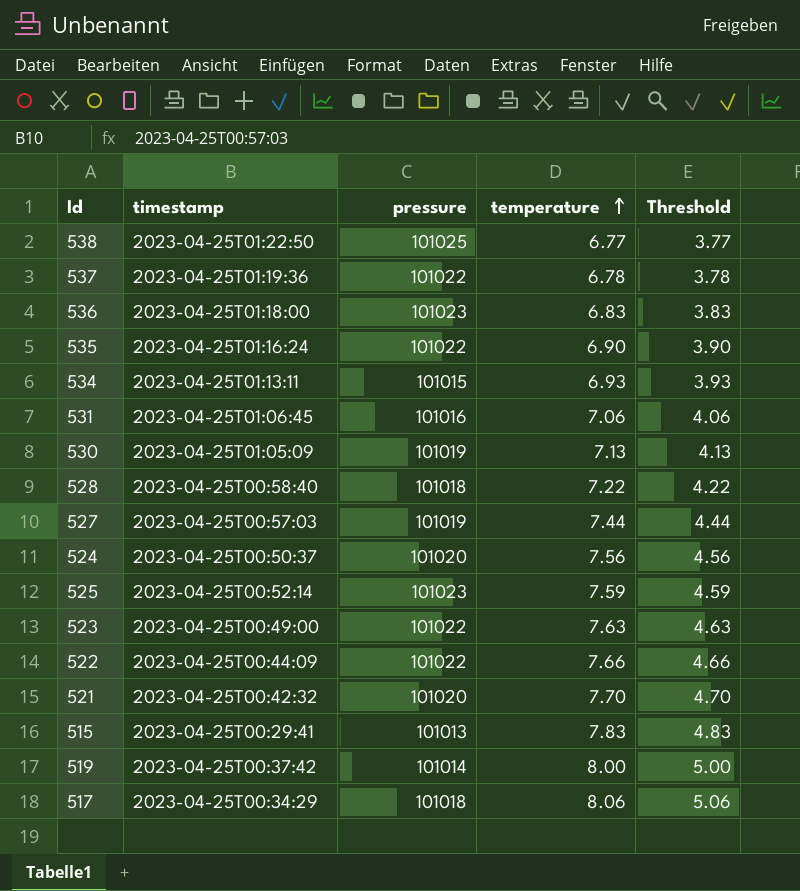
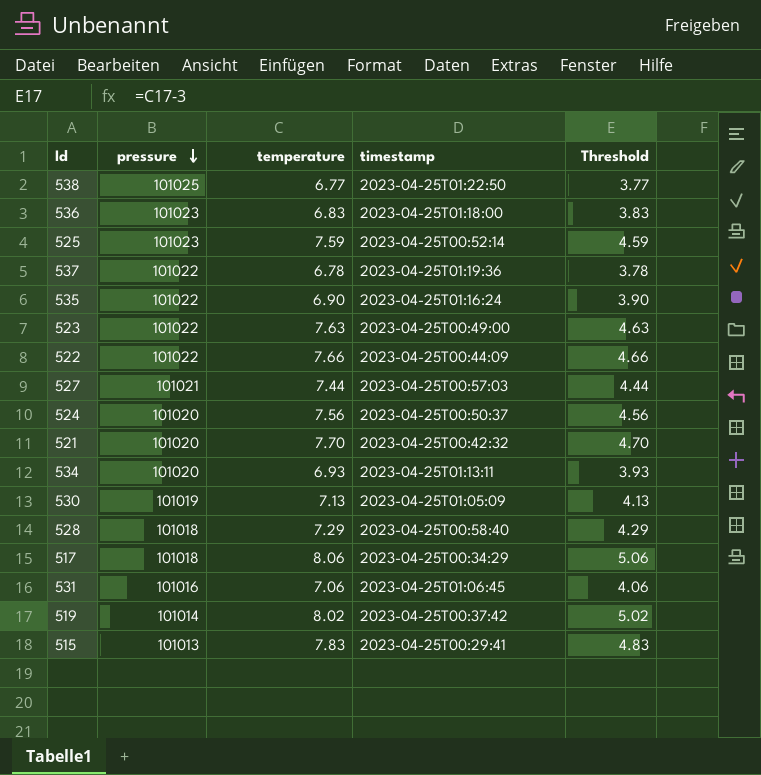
row order: temperature ascending -> pressure descending
column timestamp | position: 2 -> 4
527 | pressure: 101019 -> 101021
534 | pressure: 101015 -> 101020
528 | temperature: 7.22 -> 7.29
528 | Threshold: 4.22 -> 4.29
519 | temperature: 8.00 -> 8.02
519 | Threshold: 5.00 -> 5.02

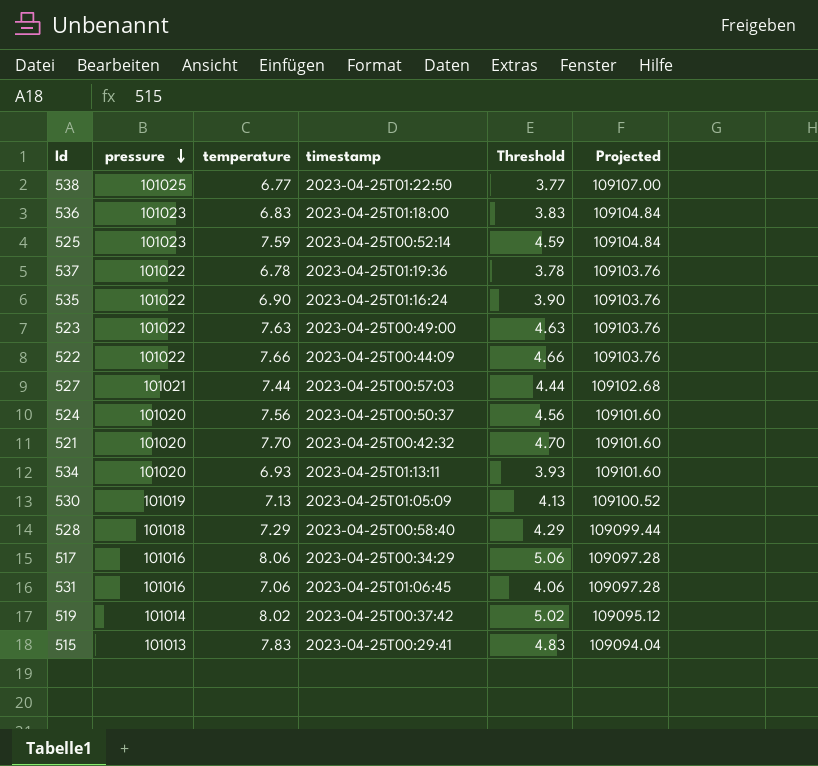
column Projected | formula: none -> [pressure] * 1.08
517 | pressure: 101018 -> 101016

